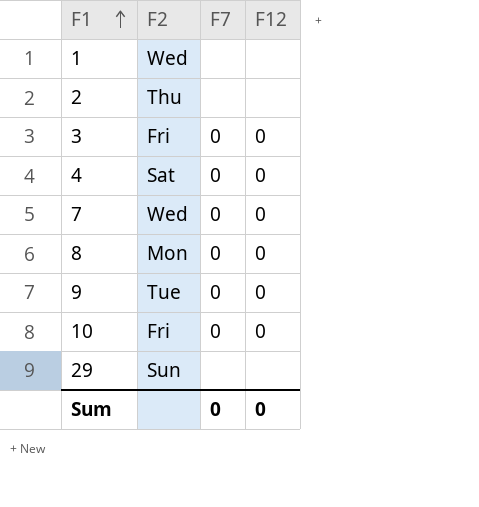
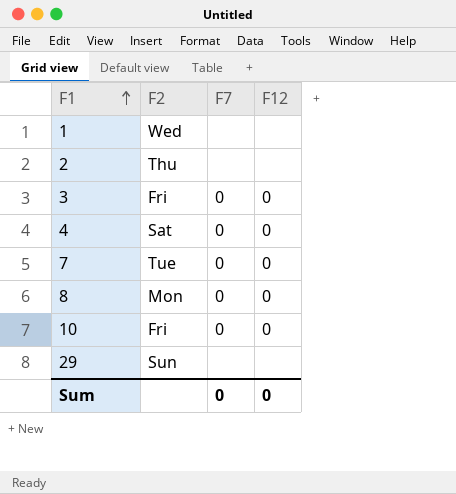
row 9: Tue | 0 | 0 -> none
7 | F2: Wed -> Tue

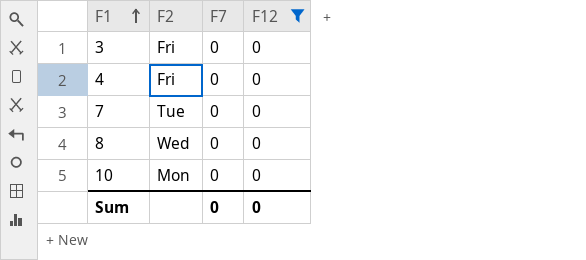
filter: none -> F12 = 0
4 | F2: Sat -> Fri
8 | F2: Mon -> Wed
10 | F2: Fri -> Mon

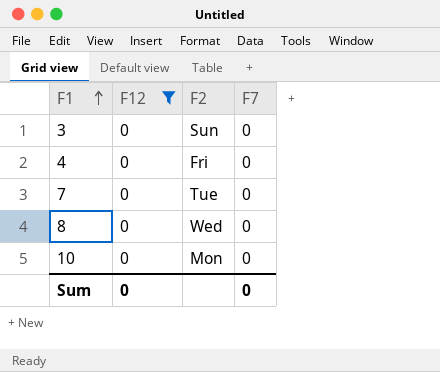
column F12 | position: 4 -> 2
3 | F2: Fri -> Sun

